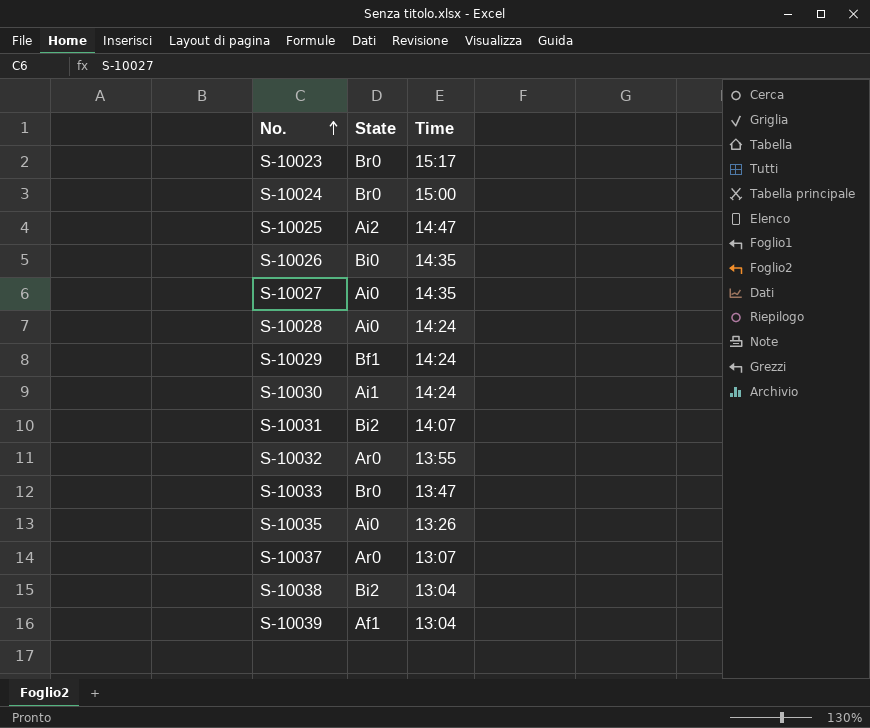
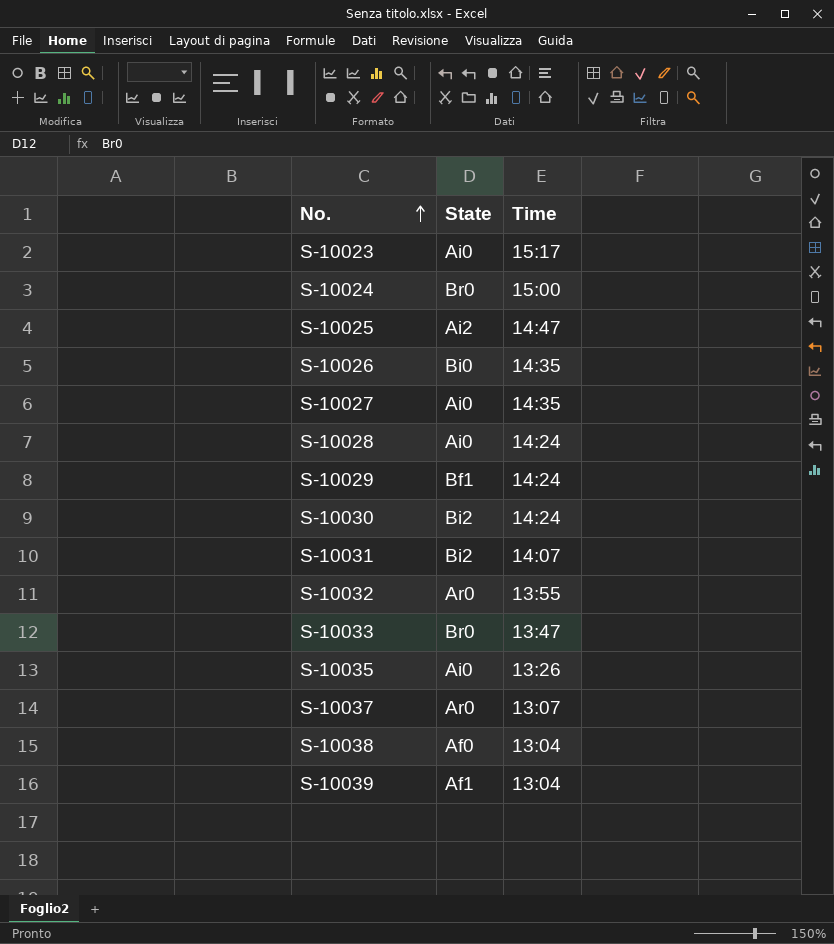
S-10023 | State: Br0 -> Ai0
S-10030 | State: Ai1 -> Bi2
S-10038 | State: Bi2 -> Af0

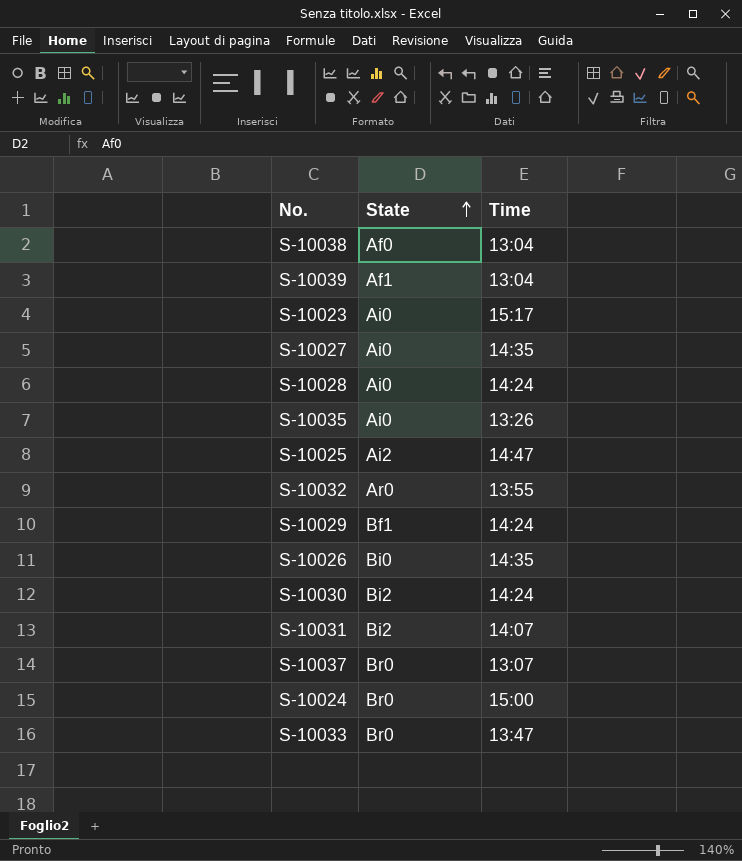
row order: No. ascending -> State ascending
S-10037 | State: Ar0 -> Br0

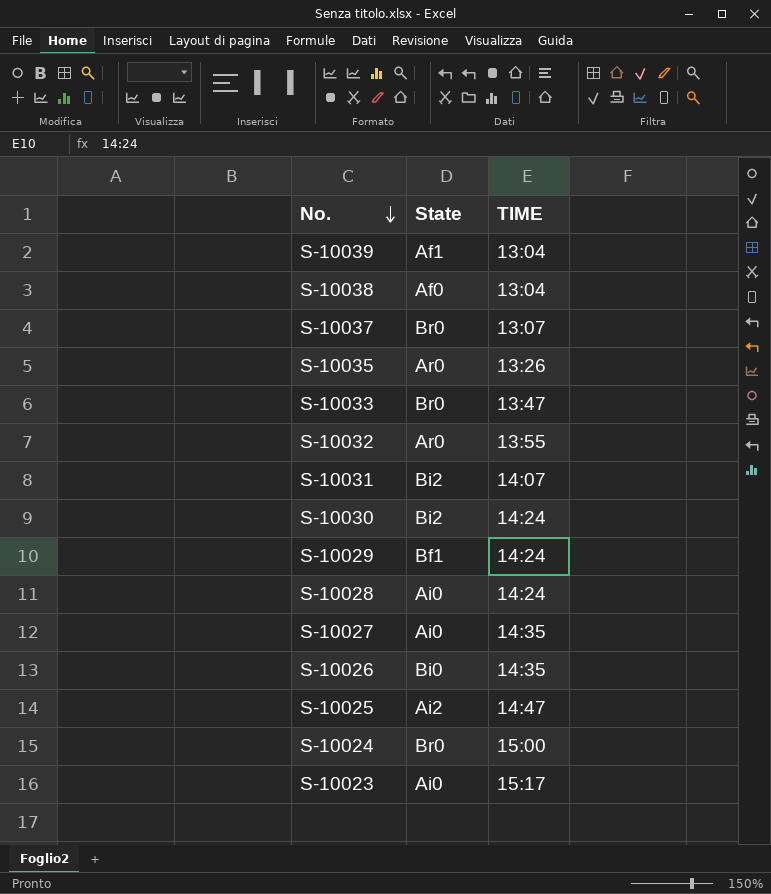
row order: State ascending -> No. descending
column name: Time -> TIME
S-10035 | State: Ai0 -> Ar0

